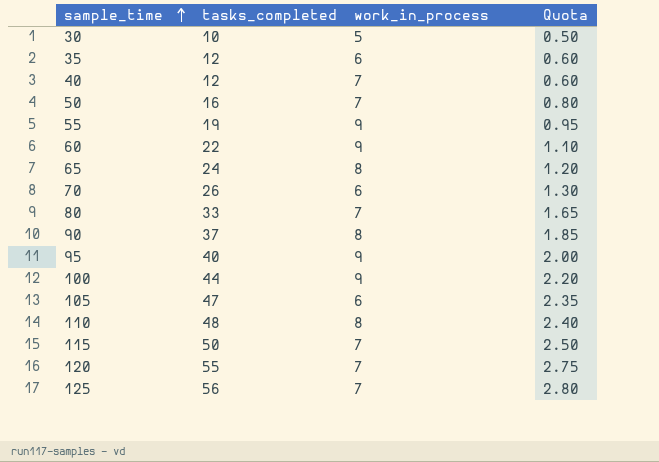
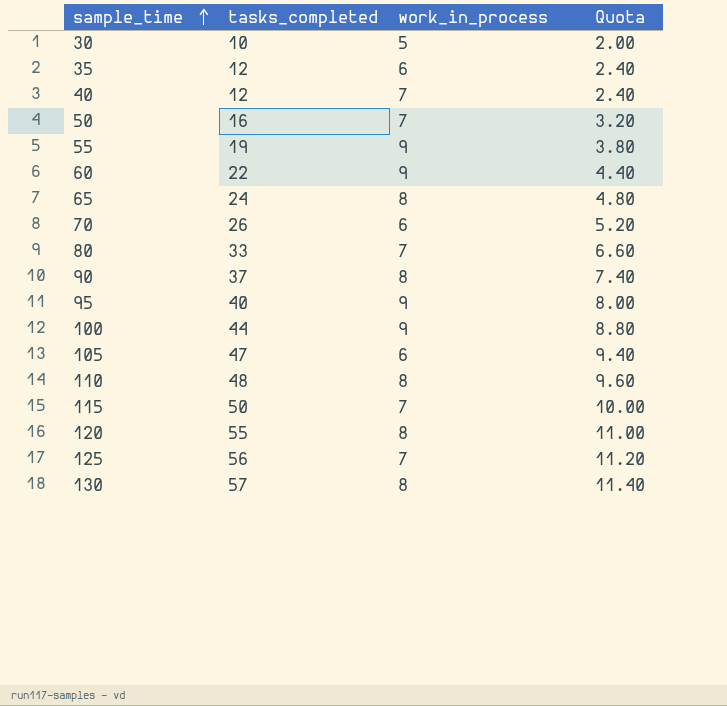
column Quota | formula: [tasks_completed] * 0.05 -> [tasks_completed] * 0.2
120 | work_in_process: 7 -> 8
row 130: none -> 57 | 8 | 11.40

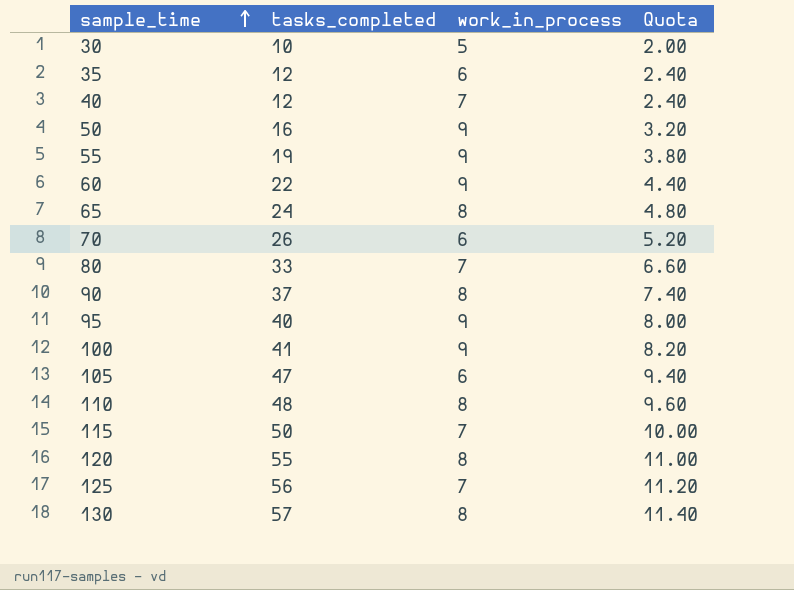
50 | work_in_process: 7 -> 9
100 | tasks_completed: 44 -> 41
100 | Quota: 8.80 -> 8.20

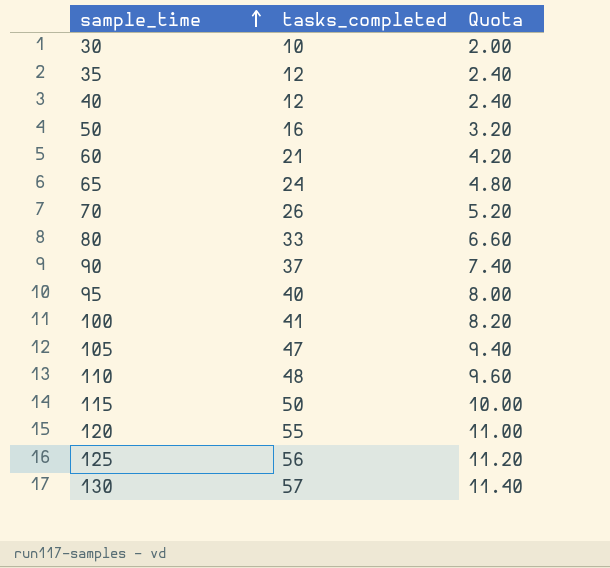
column work_in_process | position: 3 -> none
row 55: 19 | 9 | 3.80 -> none
60 | tasks_completed: 22 -> 21
60 | Quota: 4.40 -> 4.20

